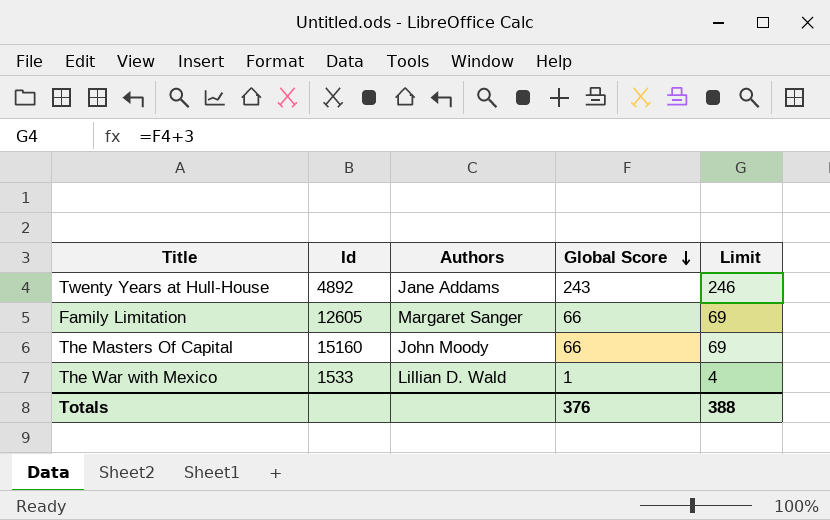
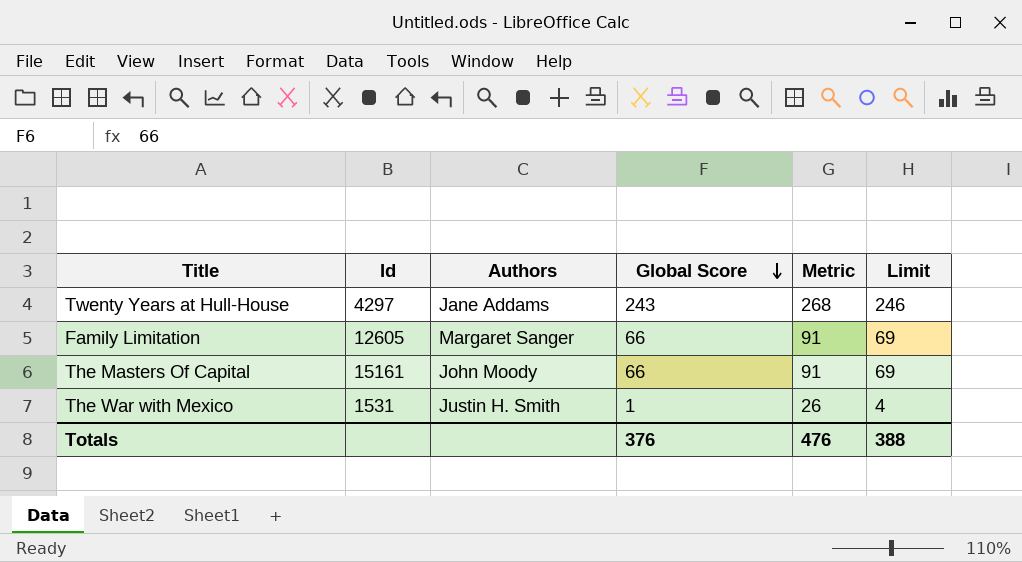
column Metric | formula: none -> [Global Score] + 25
Twenty Years at Hull-House | Id: 4892 -> 4297
The Masters Of Capital | Id: 15160 -> 15161
The War with Mexico | Id: 1533 -> 1531
The War with Mexico | Authors: Lillian D. Wald -> Justin H. Smith

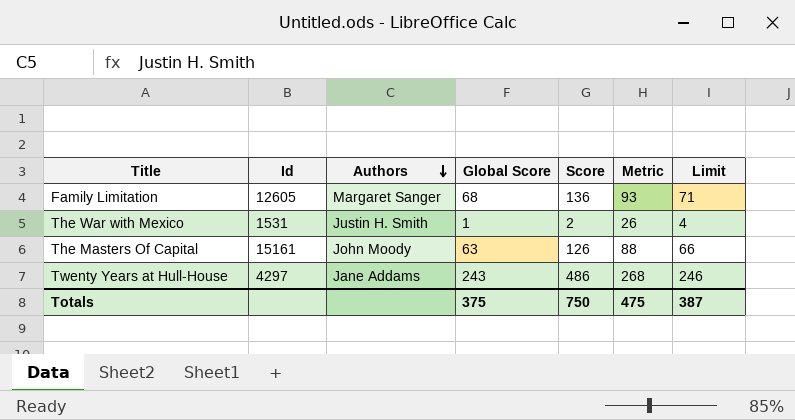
row order: Global Score descending -> Authors descending
column Score | formula: none -> [Global Score] * 2
Family Limitation | Global Score: 66 -> 68
Family Limitation | Metric: 91 -> 93
Family Limitation | Limit: 69 -> 71
The Masters Of Capital | Global Score: 66 -> 63
The Masters Of Capital | Metric: 91 -> 88
The Masters Of Capital | Limit: 69 -> 66
Totals | Global Score: 376 -> 375
Totals | Metric: 476 -> 475
Totals | Limit: 388 -> 387

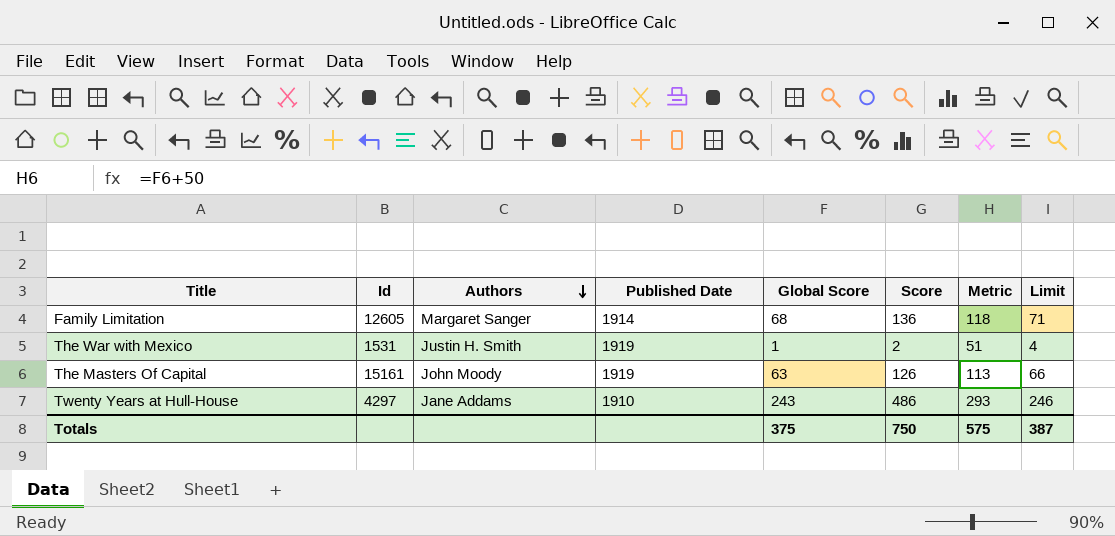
column Published Date | position: none -> 4
column Metric | formula: [Global Score] + 25 -> [Global Score] + 50
Totals | Metric: 475 -> 575

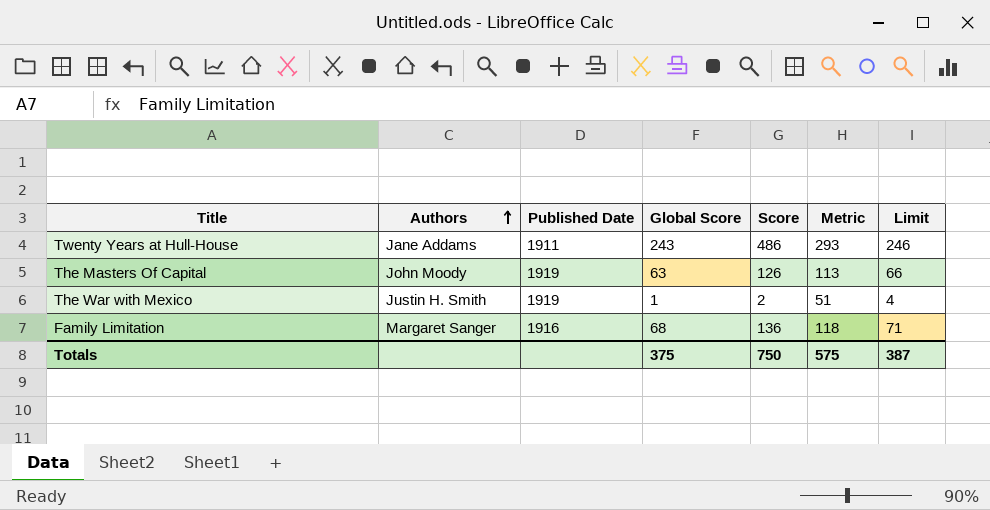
row order: Authors descending -> Authors ascending
column Id | position: 2 -> none
Twenty Years at Hull-House | Published Date: 1910 -> 1911
Family Limitation | Published Date: 1914 -> 1916

